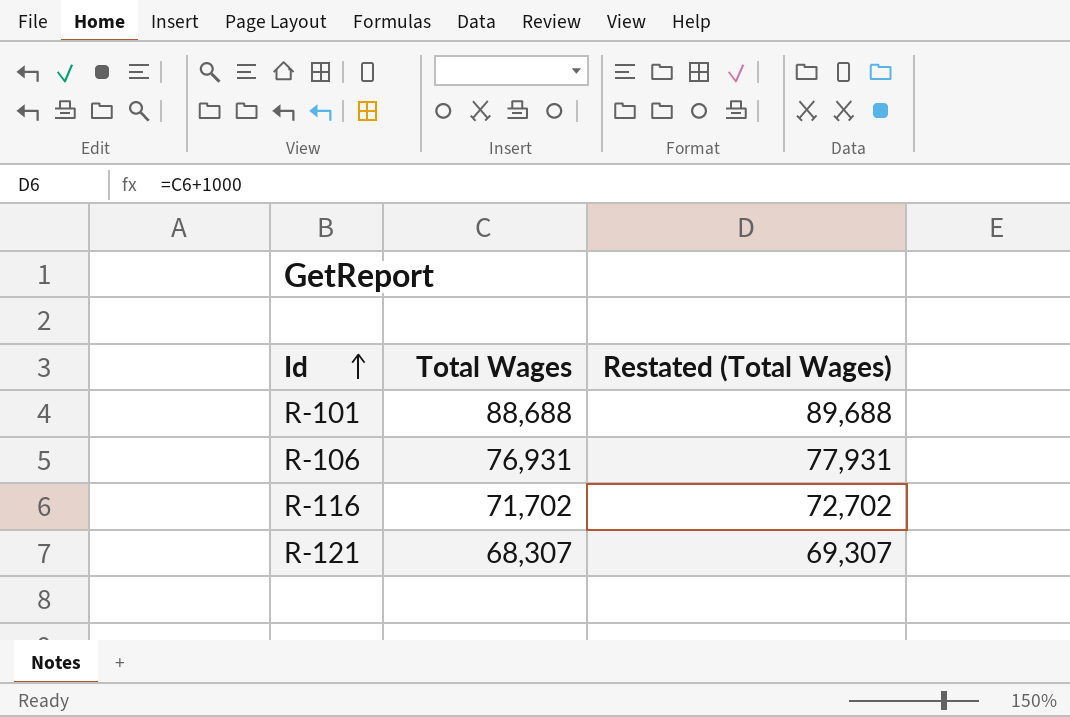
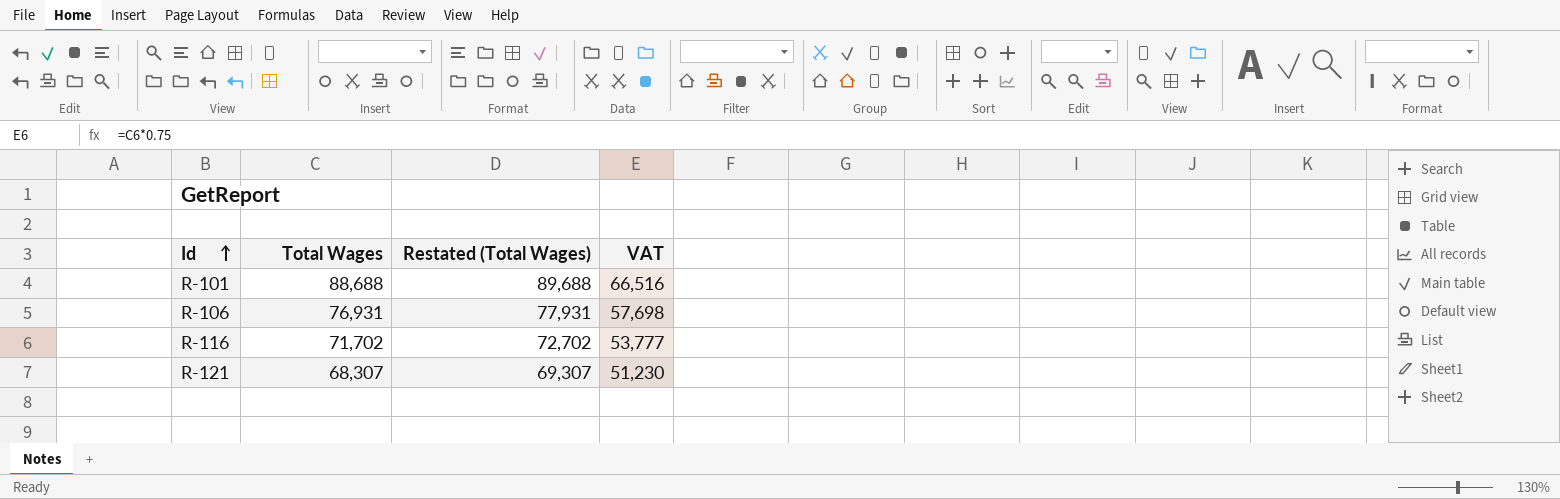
column VAT | formula: none -> [Total Wages] * 0.75

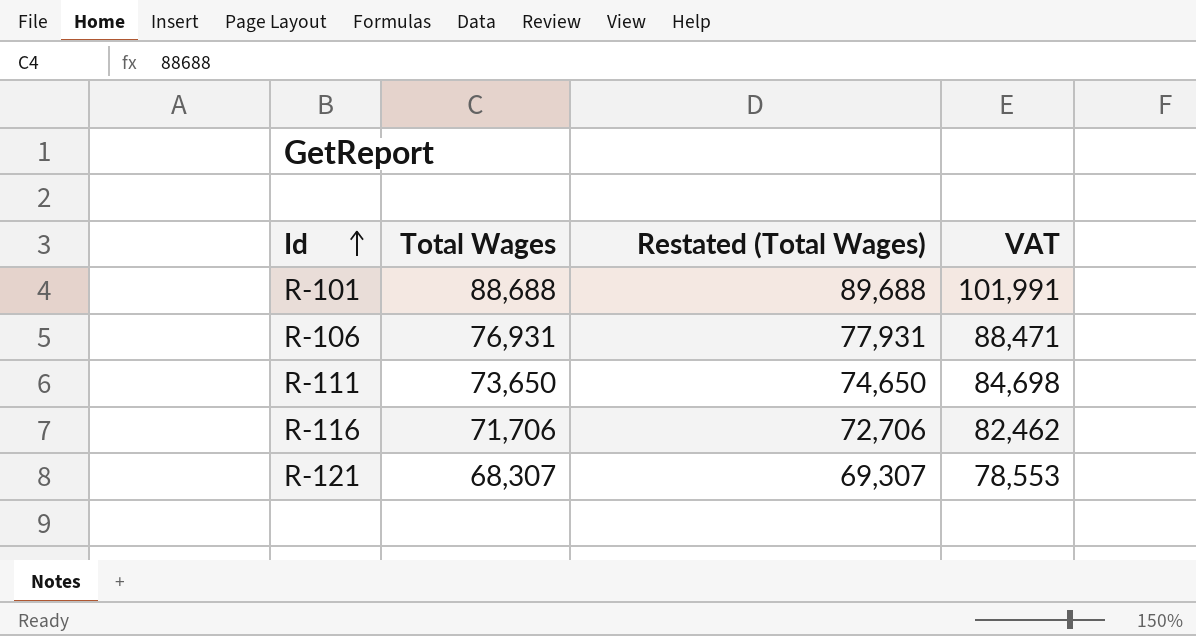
column VAT | formula: [Total Wages] * 0.75 -> [Total Wages] * 1.15
row R-111: none -> 73,650 | 74,650 | 84,698
R-116 | Total Wages: 71,702 -> 71,706
R-116 | Restated (Total Wages): 72,702 -> 72,706

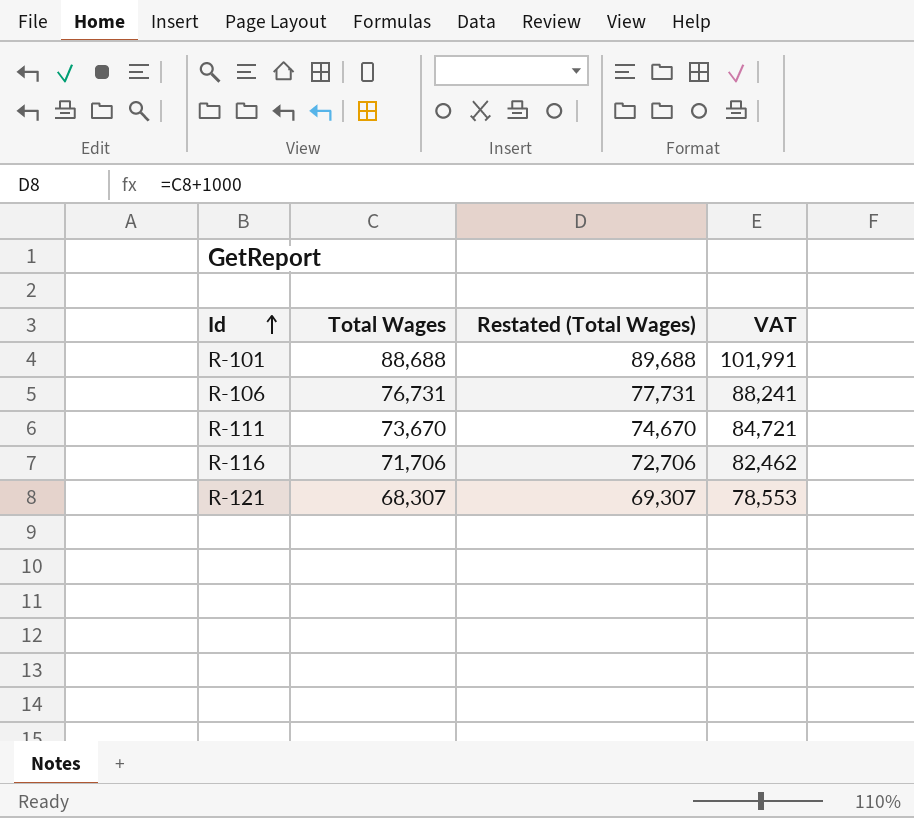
R-106 | Total Wages: 76,931 -> 76,731
R-106 | Restated (Total Wages): 77,931 -> 77,731
R-106 | VAT: 88,471 -> 88,241
R-111 | Total Wages: 73,650 -> 73,670
R-111 | Restated (Total Wages): 74,650 -> 74,670
R-111 | VAT: 84,698 -> 84,721

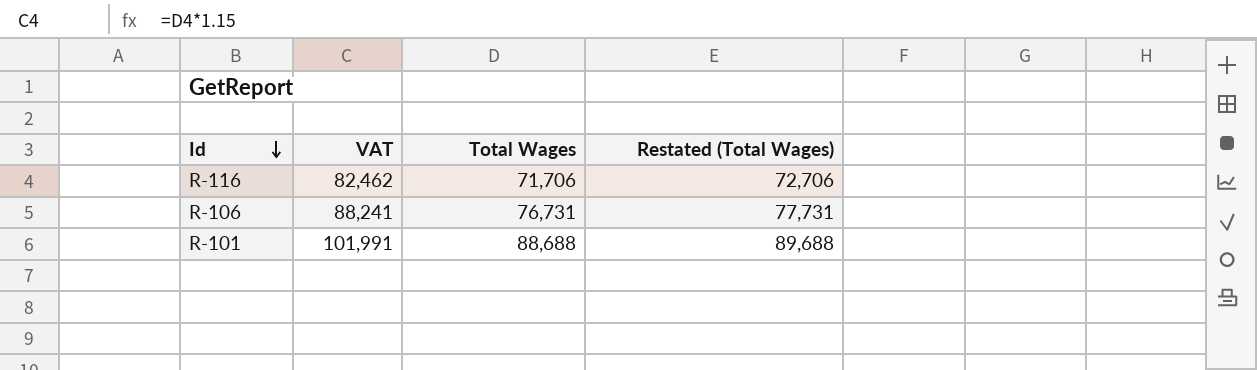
row order: Id ascending -> Id descending
column VAT | position: 4 -> 2
row R-111: 73,670 | 74,670 | 84,721 -> none
row R-121: 68,307 | 69,307 | 78,553 -> none

